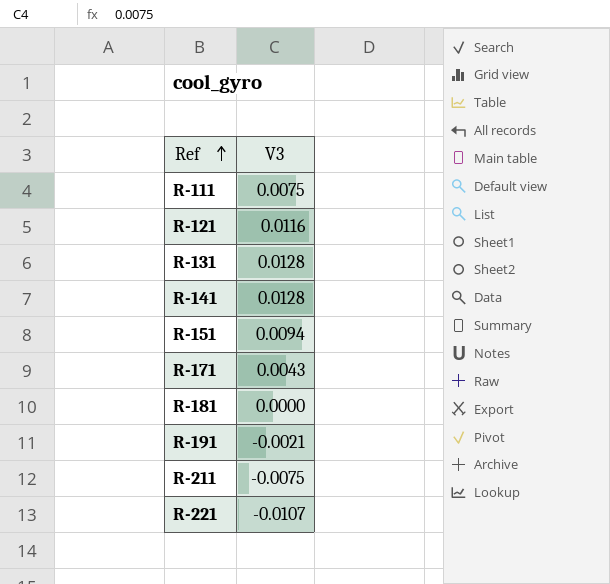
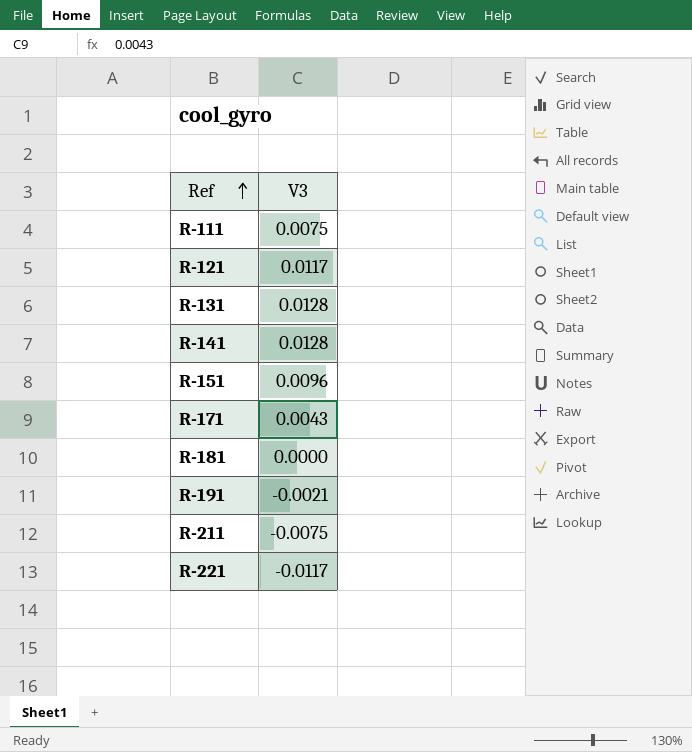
R-121 | V3: 0.0116 -> 0.0117
R-151 | V3: 0.0094 -> 0.0096
R-221 | V3: -0.0107 -> -0.0117

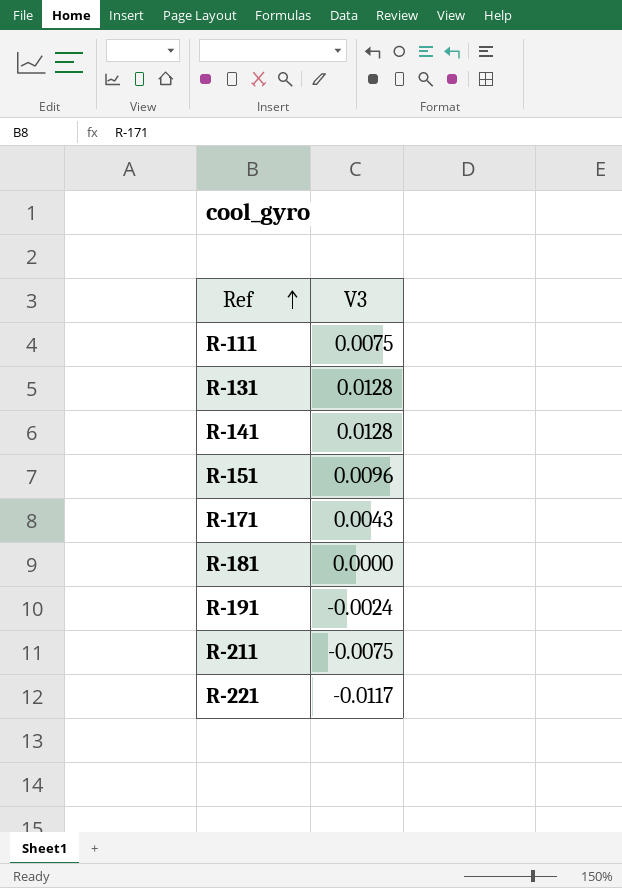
row R-121: 0.0117 -> none
R-191 | V3: -0.0021 -> -0.0024

